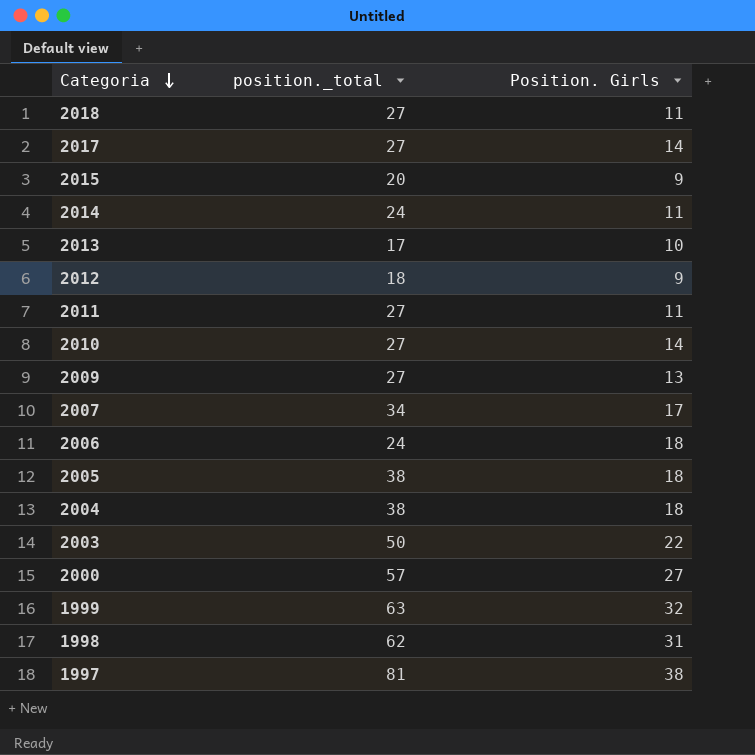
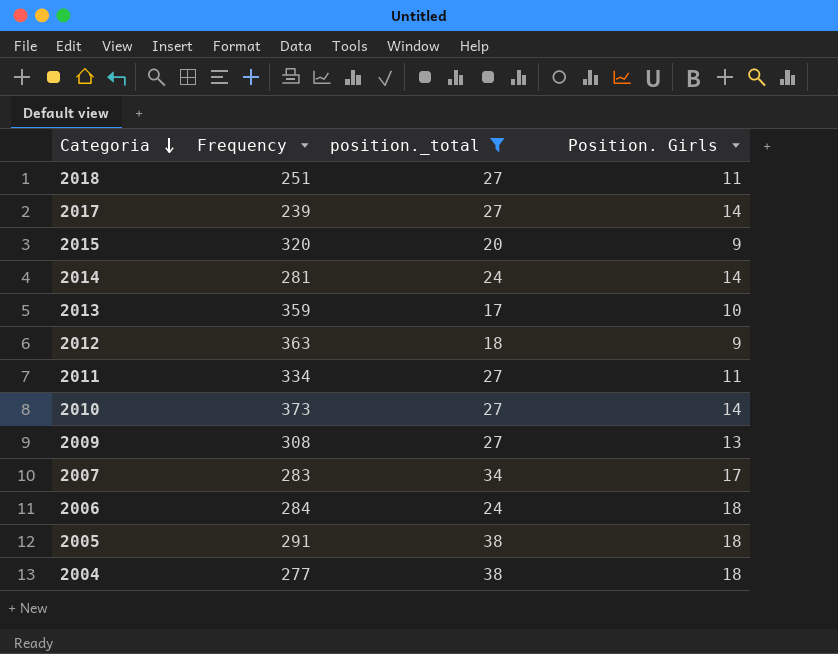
filter: none -> position._total <= 38
column Frequency | position: none -> 2
2014 | Position. Girls: 11 -> 14

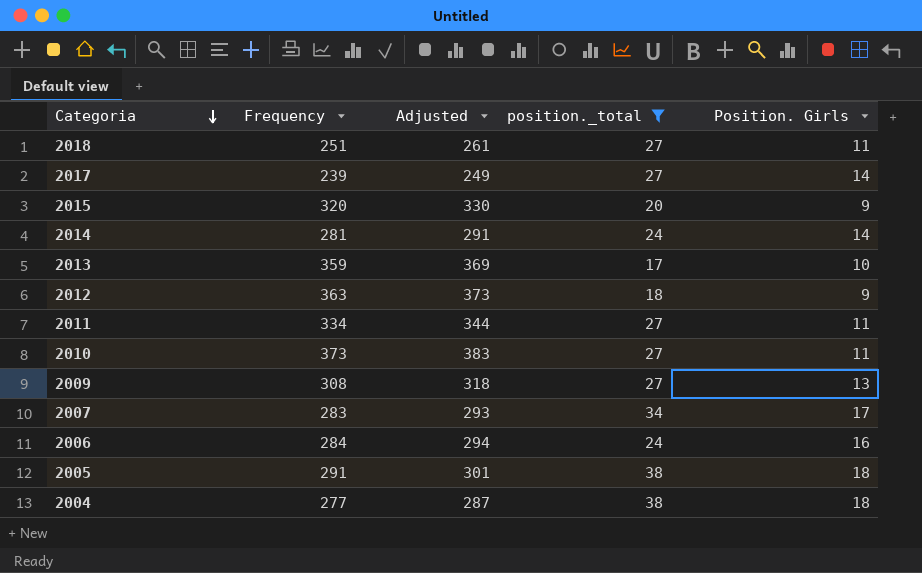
column Adjusted | formula: none -> [Frequency] + 10
2010 | Position. Girls: 14 -> 11
2006 | Position. Girls: 18 -> 16

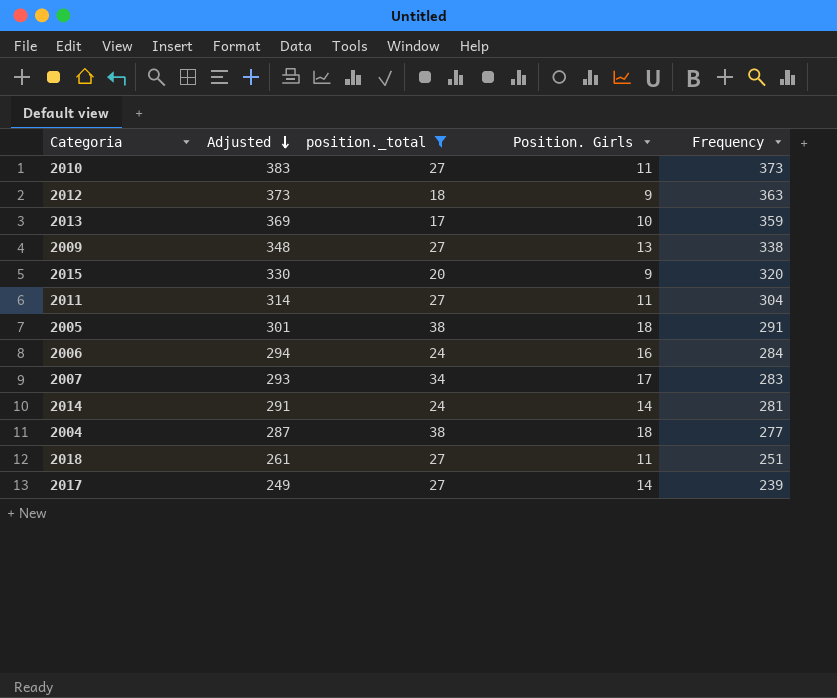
row order: Categoria descending -> Adjusted descending
column Frequency | position: 2 -> 5
2009 | Adjusted: 318 -> 348
2009 | Frequency: 308 -> 338
2011 | Adjusted: 344 -> 314
2011 | Frequency: 334 -> 304

